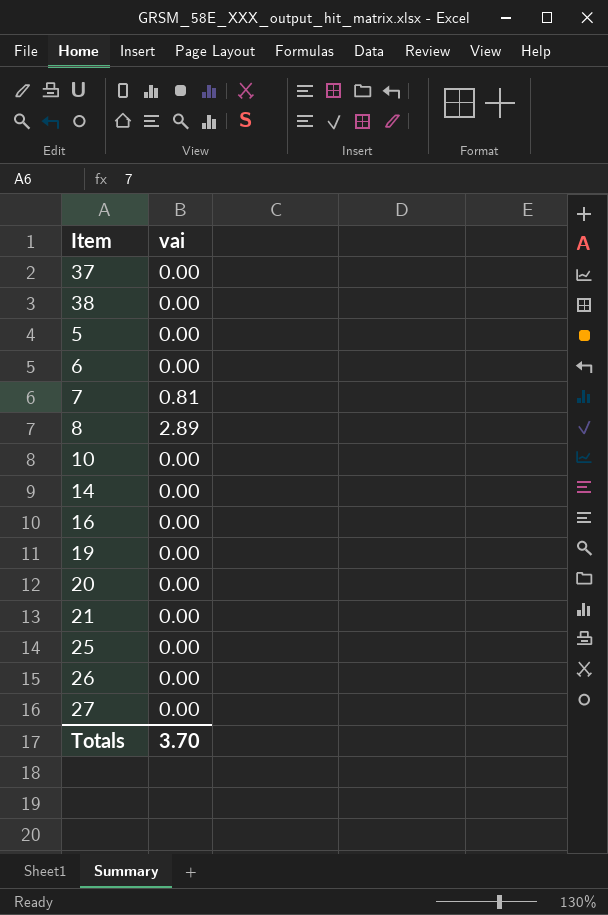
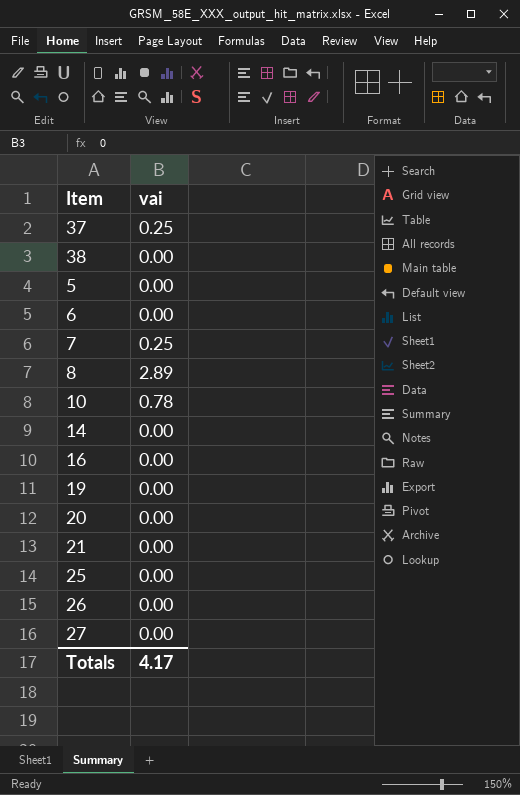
37 | vai: 0.00 -> 0.25
7 | vai: 0.81 -> 0.25
10 | vai: 0.00 -> 0.78
Totals | vai: 3.70 -> 4.17

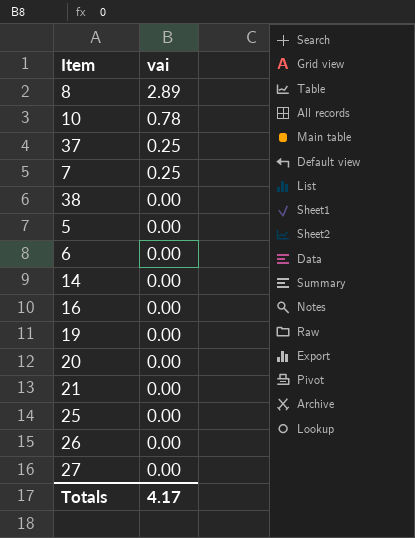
row order: none -> vai descending

